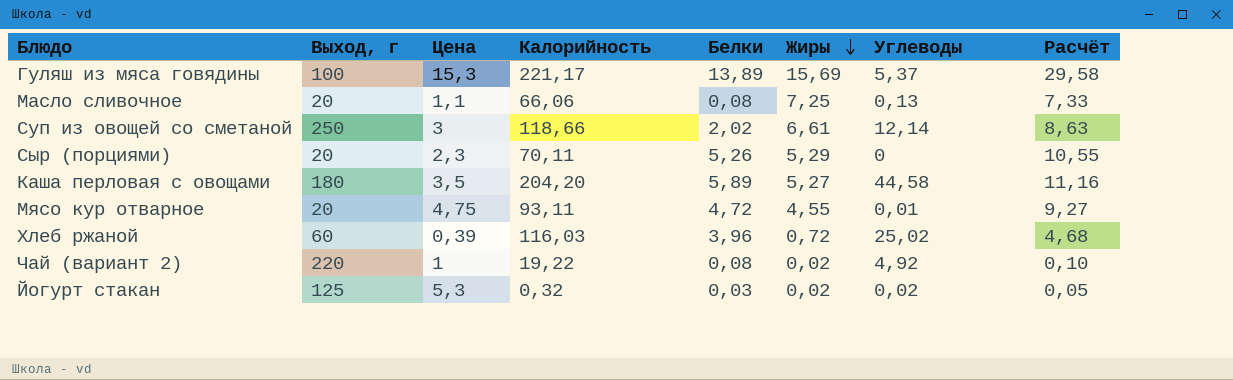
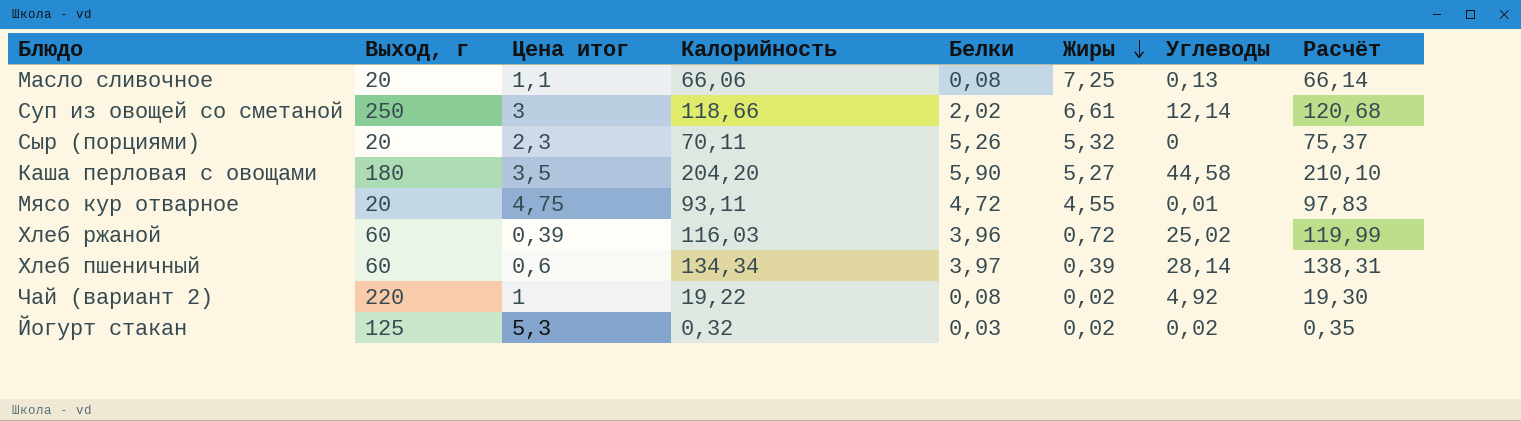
column name: Цена -> Цена итог
column Расчёт | formula: [Белки] + [Жиры] -> [Калорийность] + [Белки]
row Гуляш из мяса говядины: 100 | 15,3 | 221,17 | 13,89 | 15,69 | 5,37 | 29,58 -> none
Сыр (порциями) | Жиры: 5,29 -> 5,32
Каша перловая с овощами | Белки: 5,89 -> 5,90
row Хлеб пшеничный: none -> 60 | 0,6 | 134,34 | 3,97 | 0,39 | 28,14 | 138,31

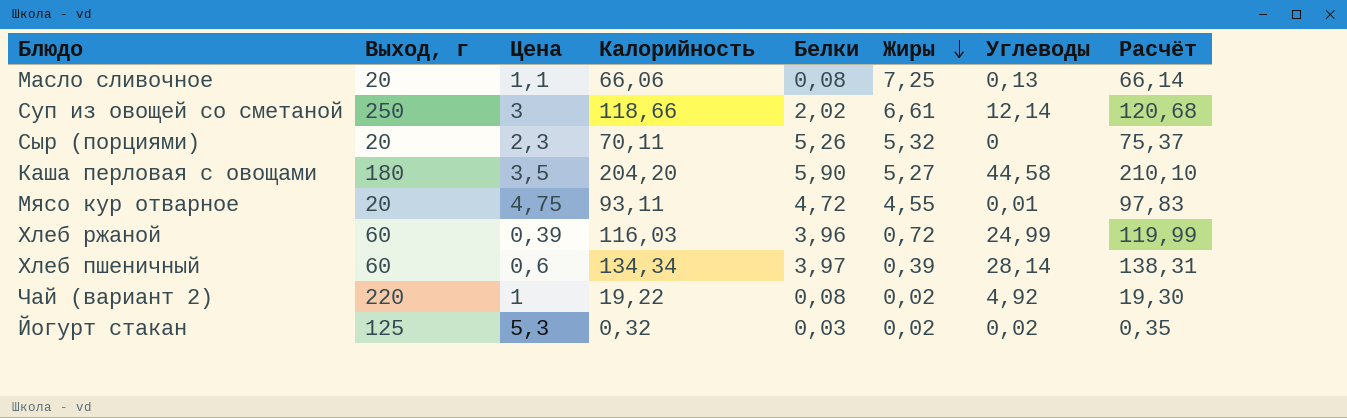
column name: Цена итог -> Цена
Хлеб ржаной | Углеводы: 25,02 -> 24,99

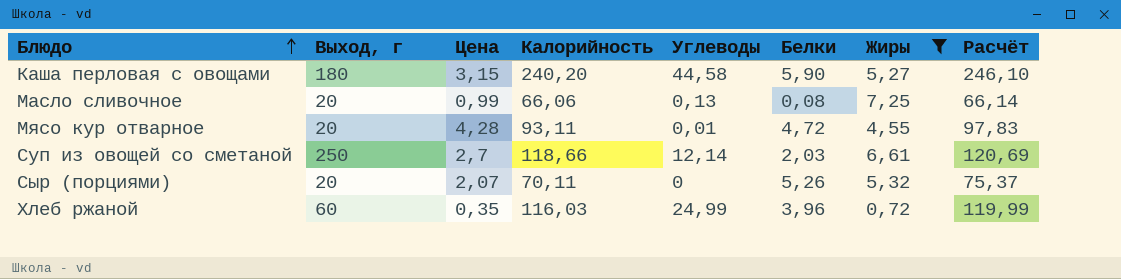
filter: none -> Жиры >= 0,72
row order: Жиры descending -> Блюдо ascending
column Углеводы | position: 7 -> 5
Каша перловая с овощами | Цена: 3,5 -> 3,15
Каша перловая с овощами | Калорийность: 204,20 -> 240,20
Каша перловая с овощами | Расчёт: 210,10 -> 246,10
Масло сливочное | Цена: 1,1 -> 0,99
Мясо кур отварное | Цена: 4,75 -> 4,28
Суп из овощей со сметаной | Цена: 3 -> 2,7
Суп из овощей со сметаной | Белки: 2,02 -> 2,03
Суп из овощей со сметаной | Расчёт: 120,68 -> 120,69
Сыр (порциями) | Цена: 2,3 -> 2,07
Хлеб ржаной | Цена: 0,39 -> 0,35

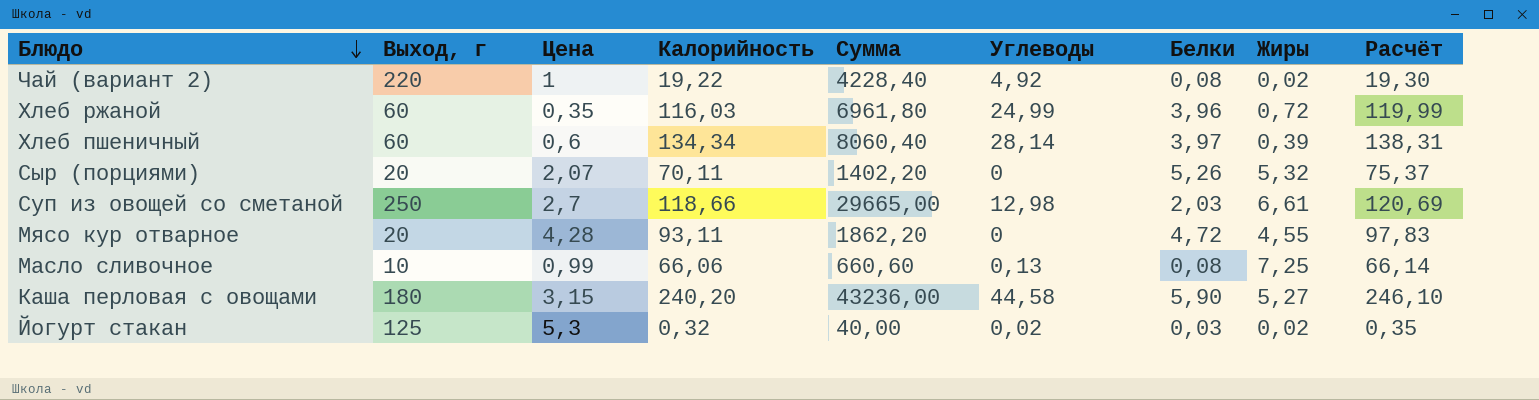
filter: Жиры >= 0,72 -> none
row order: Блюдо ascending -> Блюдо descending
column Сумма | formula: none -> [Выход, г] * [Калорийность]
Суп из овощей со сметаной | Углеводы: 12,14 -> 12,98
Мясо кур отварное | Углеводы: 0,01 -> 0
Масло сливочное | Выход, г: 20 -> 10

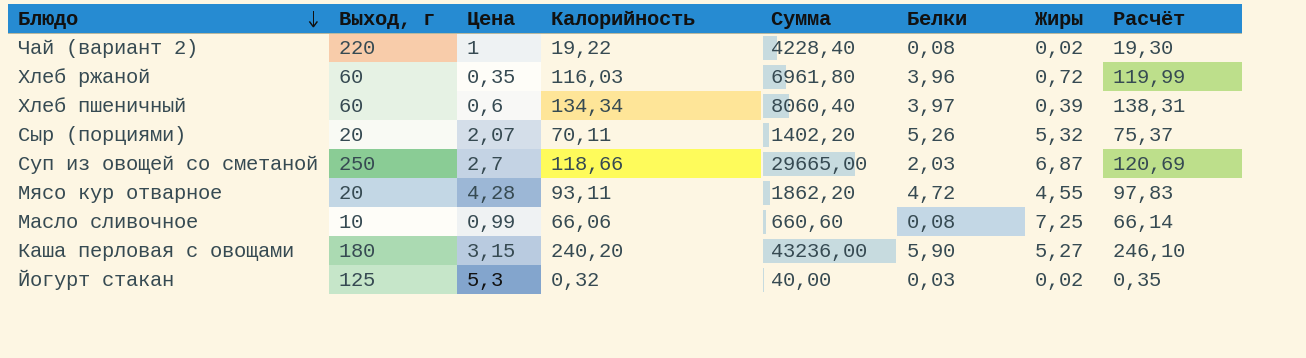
column Углеводы | position: 6 -> none
Суп из овощей со сметаной | Жиры: 6,61 -> 6,87

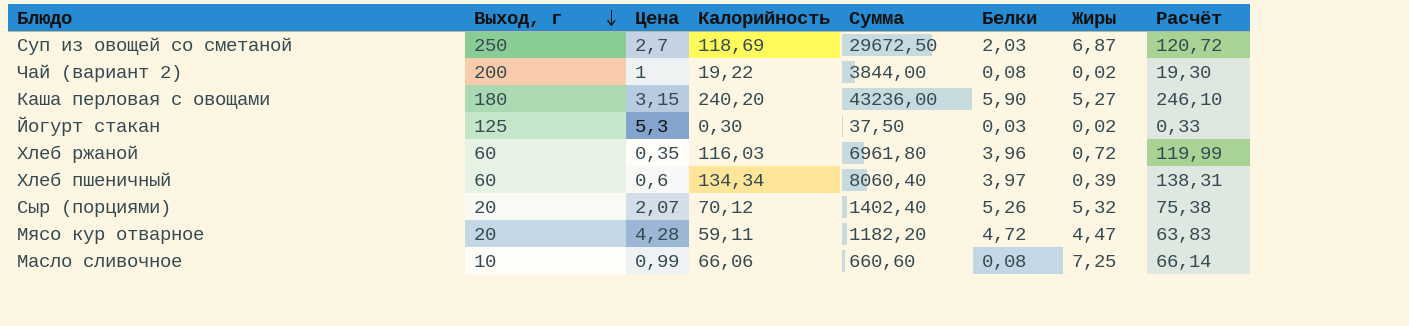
row order: Блюдо descending -> Выход, г descending
Суп из овощей со сметаной | Калорийность: 118,66 -> 118,69
Суп из овощей со сметаной | Сумма: 29665,00 -> 29672,50
Суп из овощей со сметаной | Расчёт: 120,69 -> 120,72
Чай (вариант 2) | Выход, г: 220 -> 200
Чай (вариант 2) | Сумма: 4228,40 -> 3844,00
Йогурт стакан | Калорийность: 0,32 -> 0,30
Йогурт стакан | Сумма: 40,00 -> 37,50
Йогурт стакан | Расчёт: 0,35 -> 0,33
Сыр (порциями) | Калорийность: 70,11 -> 70,12
Сыр (порциями) | Сумма: 1402,20 -> 1402,40
Сыр (порциями) | Расчёт: 75,37 -> 75,38
Мясо кур отварное | Калорийность: 93,11 -> 59,11
Мясо кур отварное | Сумма: 1862,20 -> 1182,20
Мясо кур отварное | Жиры: 4,55 -> 4,47
Мясо кур отварное | Расчёт: 97,83 -> 63,83

